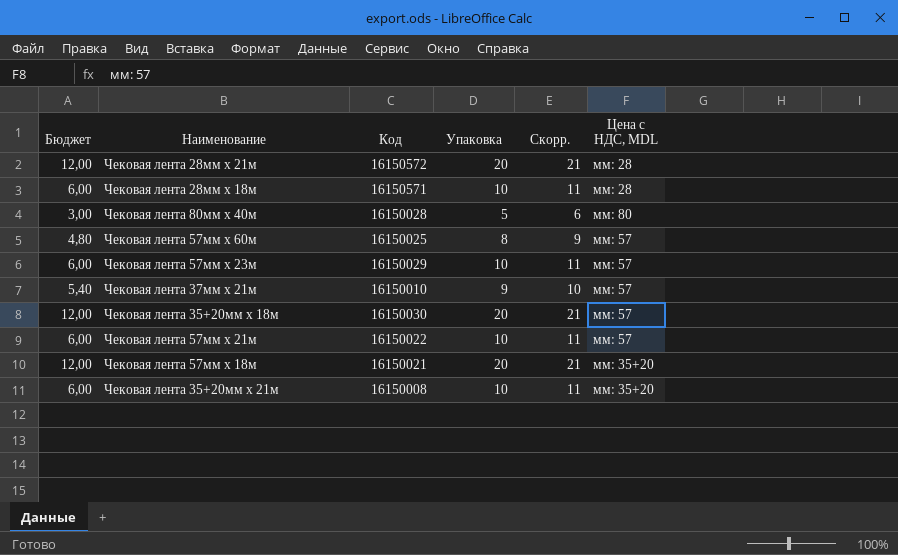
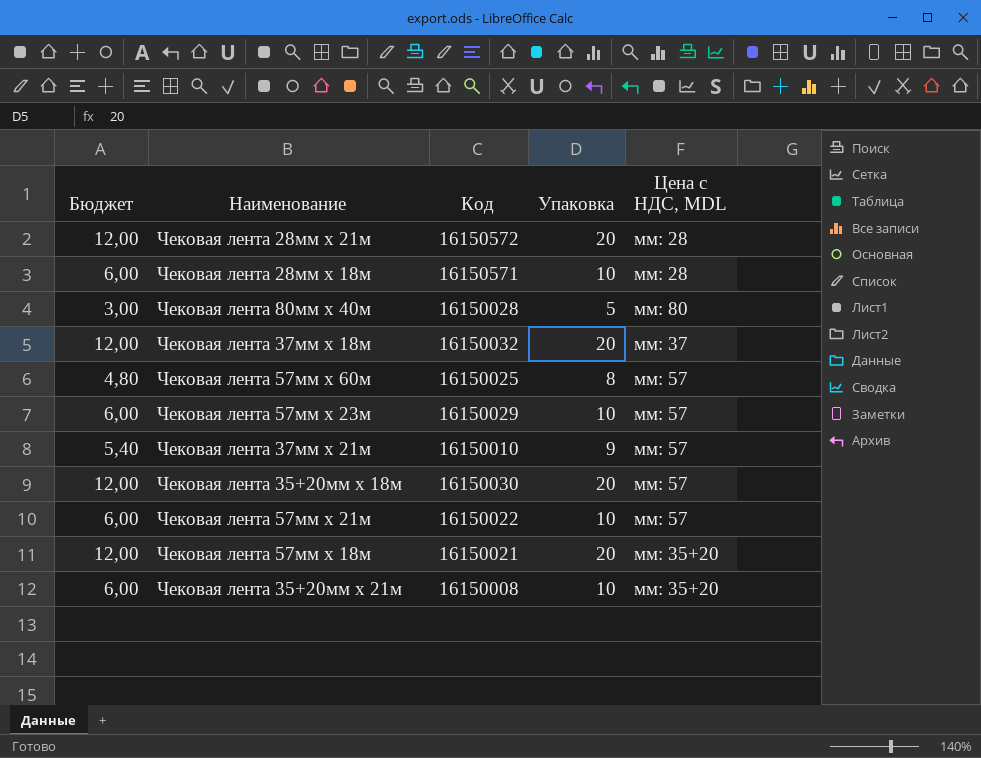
column Скорр. | formula: [Упаковка] + 1 -> none
row Чековая лента 37мм х 18м: none -> 12,00 | 16150032 | 20 | мм: 37

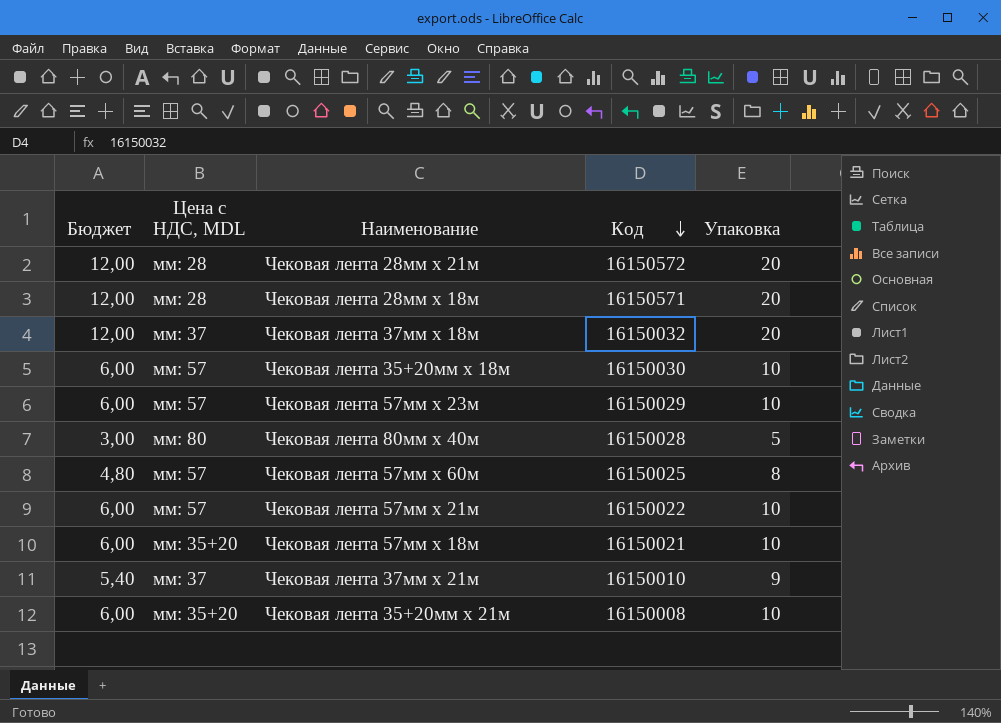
row order: none -> Код descending
column Цена с НДС, MDL | position: 5 -> 2
Чековая лента 28мм х 18м | Бюджет: 6,00 -> 12,00
Чековая лента 28мм х 18м | Упаковка: 10 -> 20
Чековая лента 35+20мм х 18м | Бюджет: 12,00 -> 6,00
Чековая лента 35+20мм х 18м | Упаковка: 20 -> 10
Чековая лента 57мм х 18м | Бюджет: 12,00 -> 6,00
Чековая лента 57мм х 18м | Упаковка: 20 -> 10
Чековая лента 37мм х 21м | Цена с НДС, MDL: мм: 57 -> мм: 37

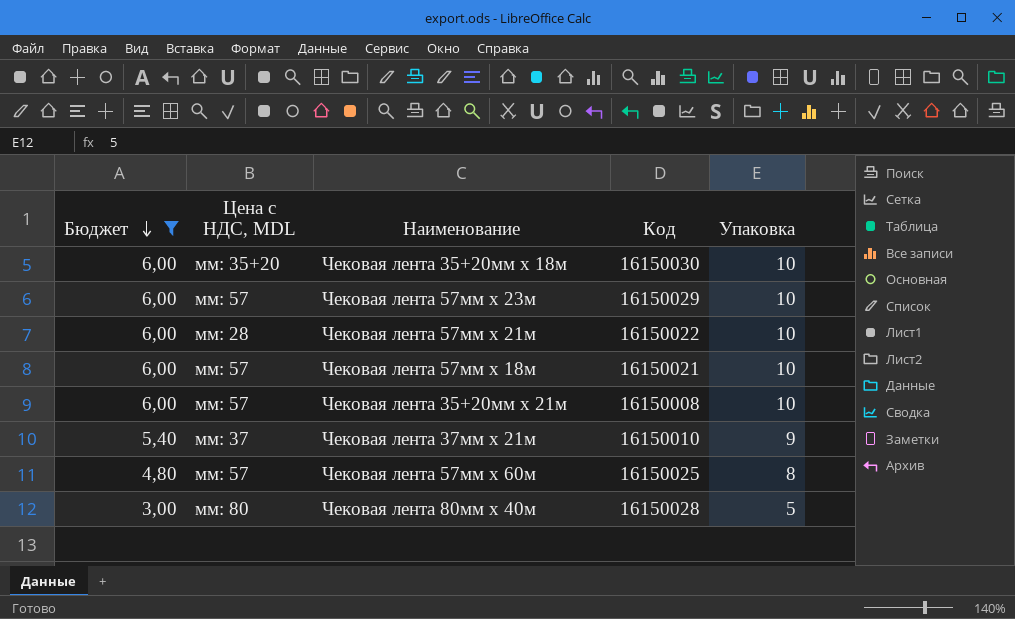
filter: none -> Бюджет != 12,00
row order: Код descending -> Бюджет descending
Чековая лента 35+20мм х 18м | Цена с НДС, MDL: мм: 57 -> мм: 35+20
Чековая лента 57мм х 21м | Цена с НДС, MDL: мм: 57 -> мм: 28
Чековая лента 57мм х 18м | Цена с НДС, MDL: мм: 35+20 -> мм: 57
Чековая лента 35+20мм х 21м | Цена с НДС, MDL: мм: 35+20 -> мм: 57

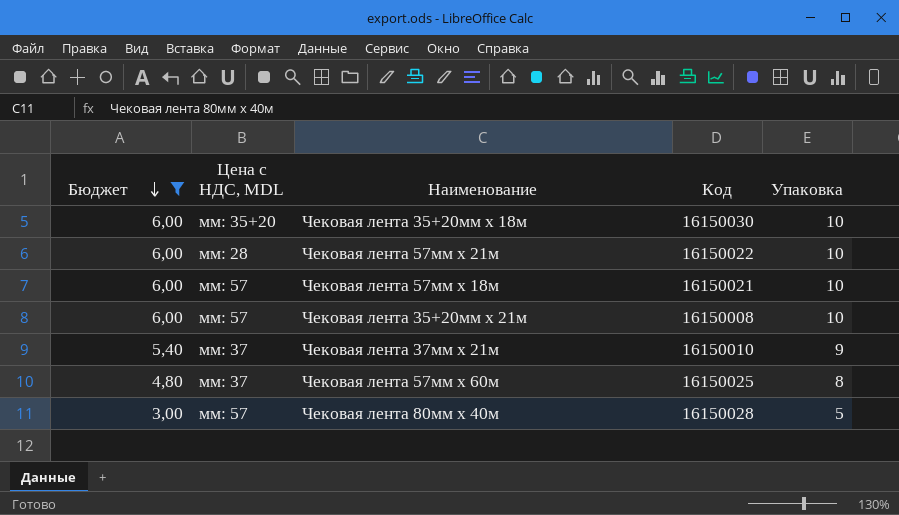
row Чековая лента 57мм х 23м: 6,00 | мм: 57 | 16150029 | 10 -> none
Чековая лента 57мм х 60м | Цена с НДС, MDL: мм: 57 -> мм: 37
Чековая лента 80мм х 40м | Цена с НДС, MDL: мм: 80 -> мм: 57

